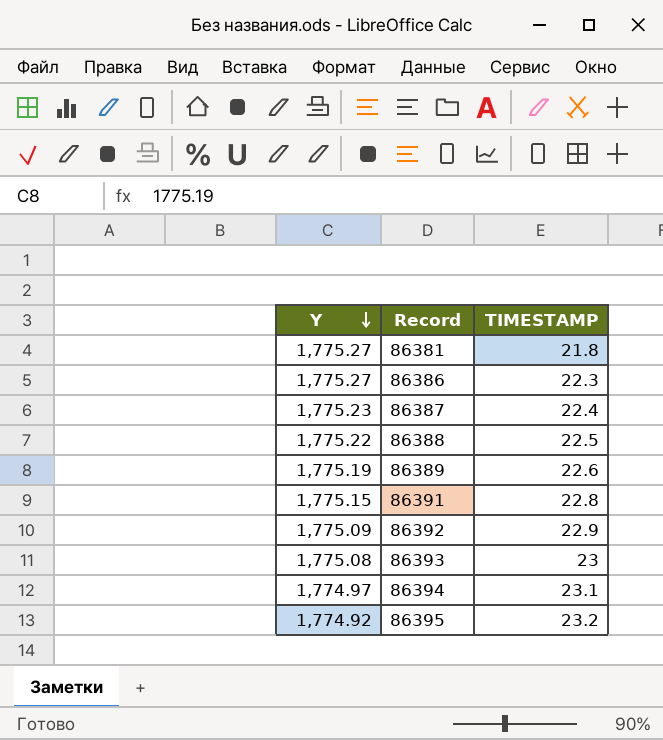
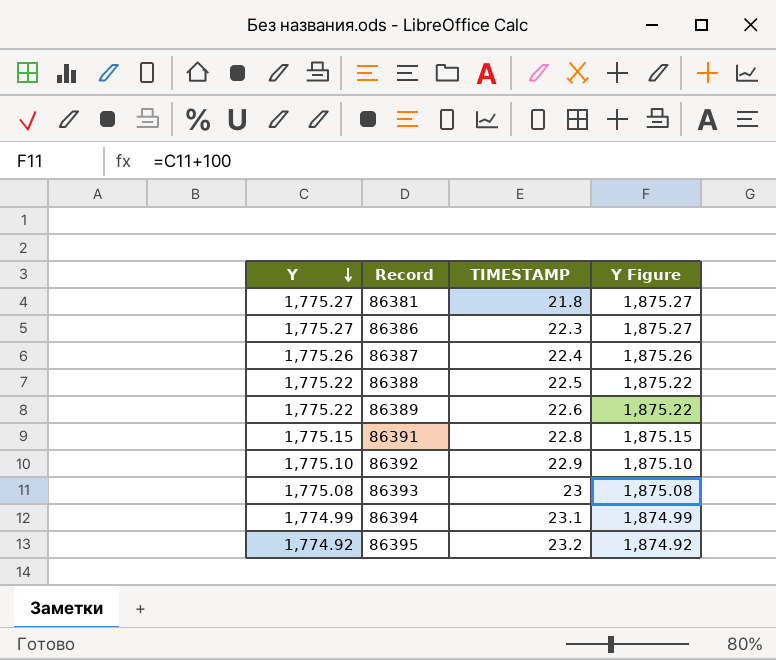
column Y Figure | formula: none -> [Y] + 100
86387 | Y: 1,775.23 -> 1,775.26
86389 | Y: 1,775.19 -> 1,775.22
86392 | Y: 1,775.09 -> 1,775.10
86394 | Y: 1,774.97 -> 1,774.99

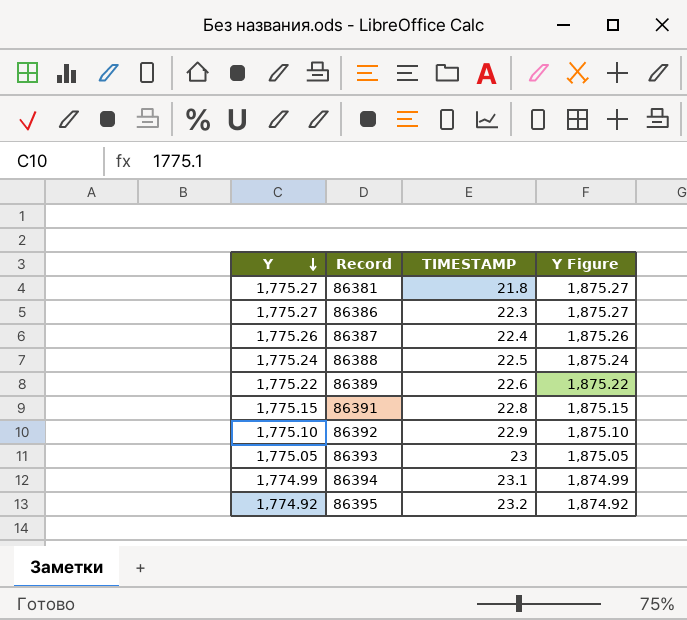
86388 | Y: 1,775.22 -> 1,775.24
86388 | Y Figure: 1,875.22 -> 1,875.24
86393 | Y: 1,775.08 -> 1,775.05
86393 | Y Figure: 1,875.08 -> 1,875.05

